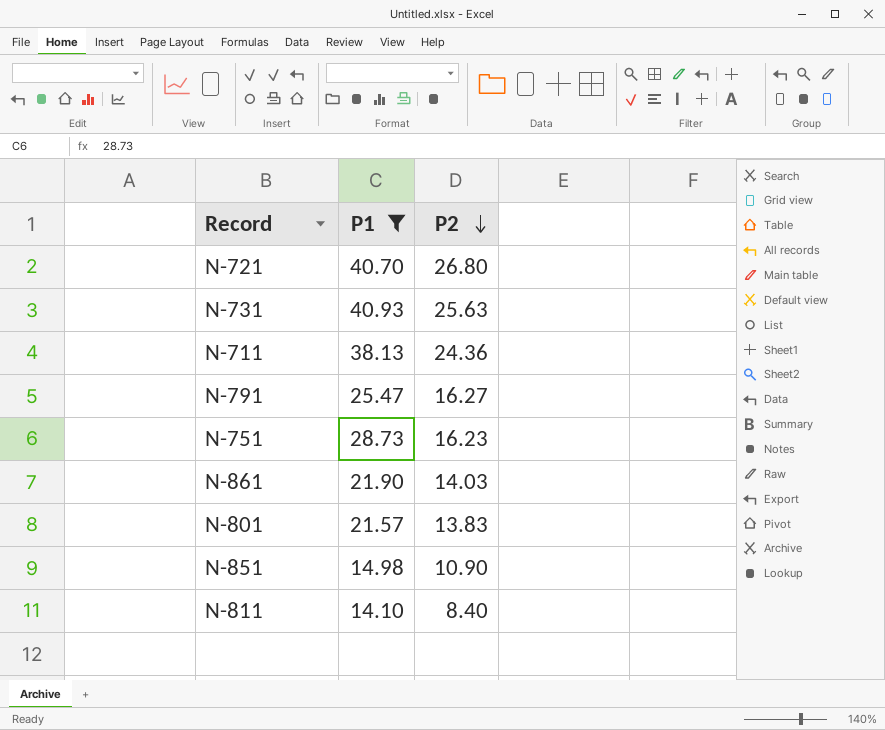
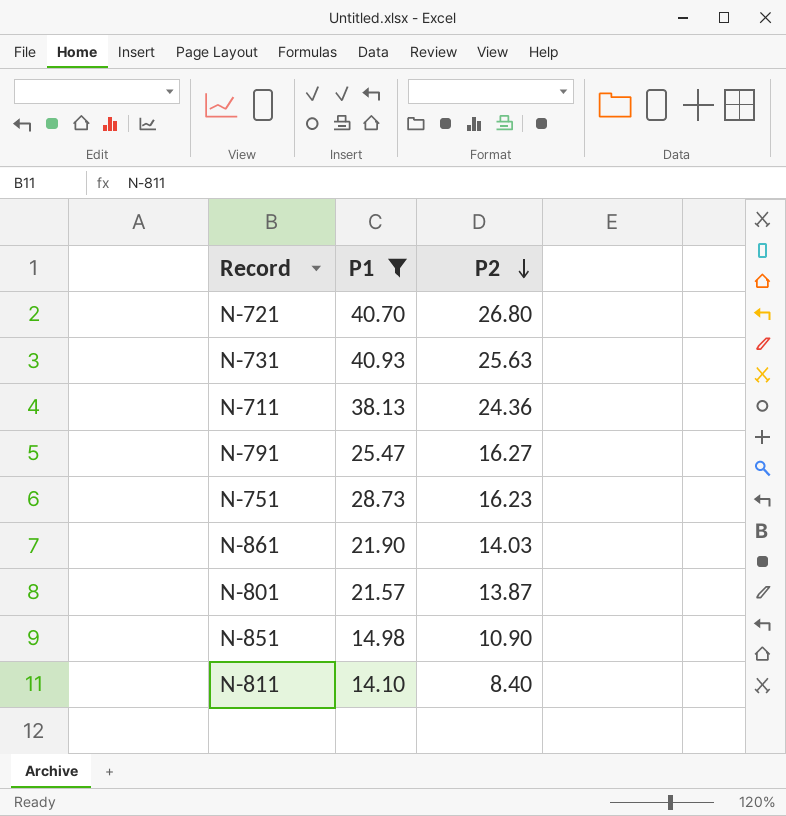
N-801 | P2: 13.83 -> 13.87

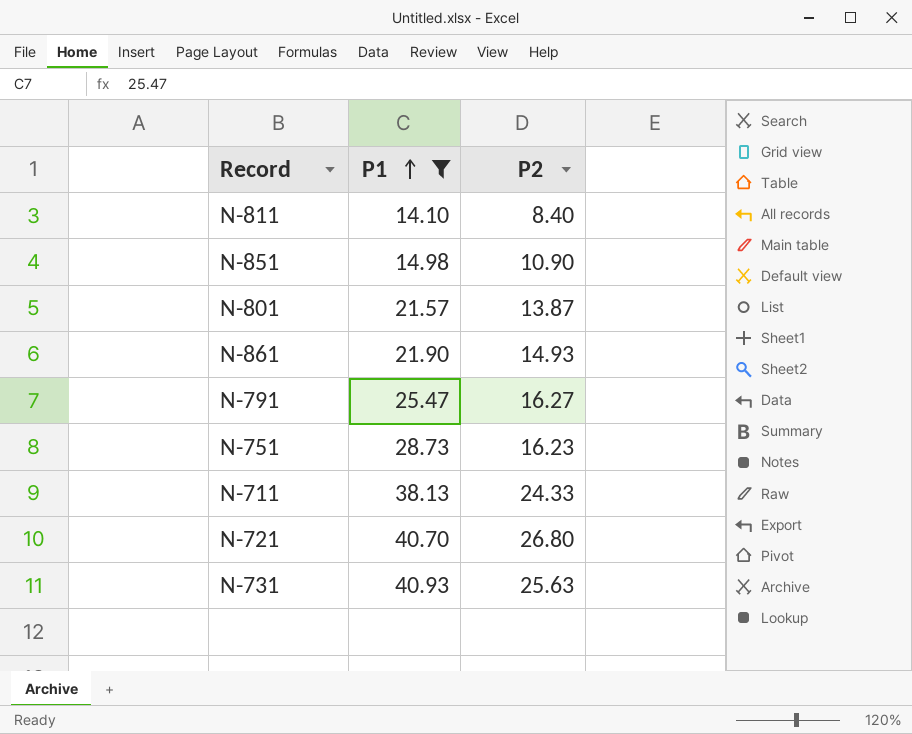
row order: P2 descending -> P1 ascending
N-861 | P2: 14.03 -> 14.93
N-711 | P2: 24.36 -> 24.33

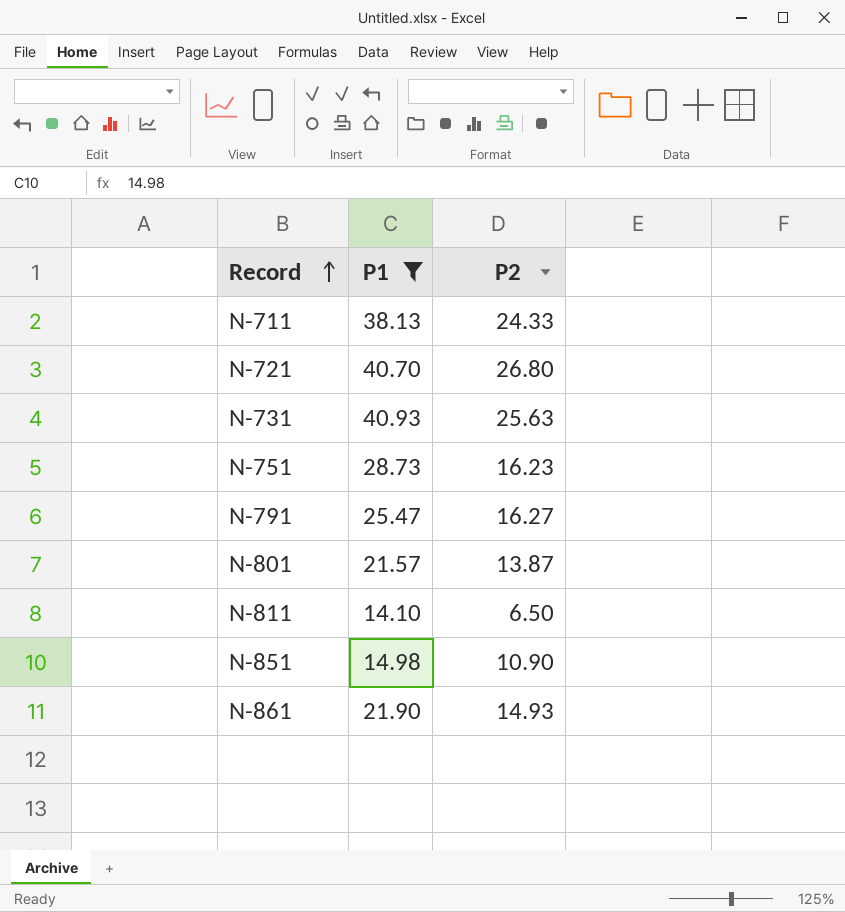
row order: P1 ascending -> Record ascending
N-811 | P2: 8.40 -> 6.50

